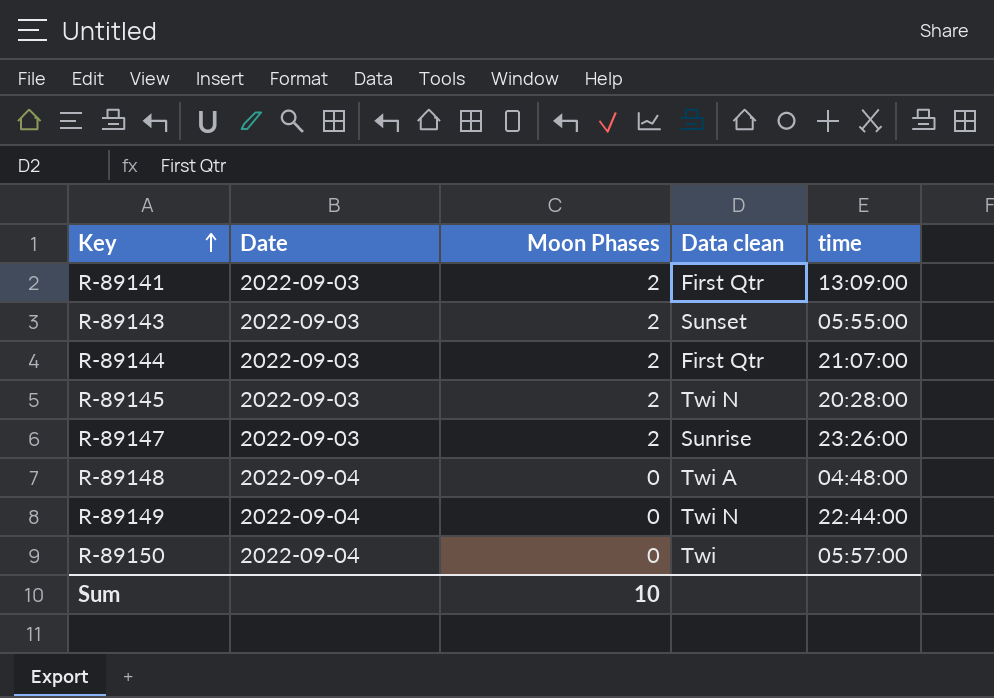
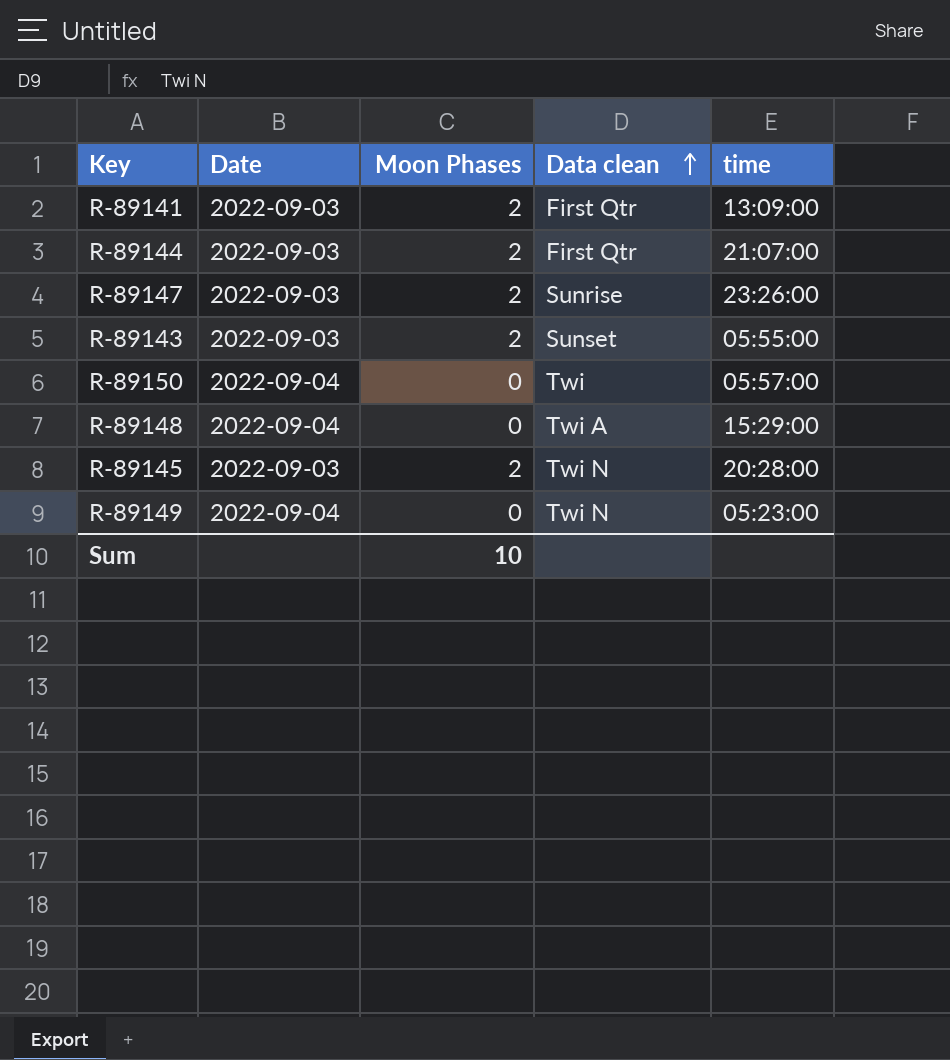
row order: Key ascending -> Data clean ascending
R-89148 | time: 04:48:00 -> 15:29:00
R-89149 | time: 22:44:00 -> 05:23:00

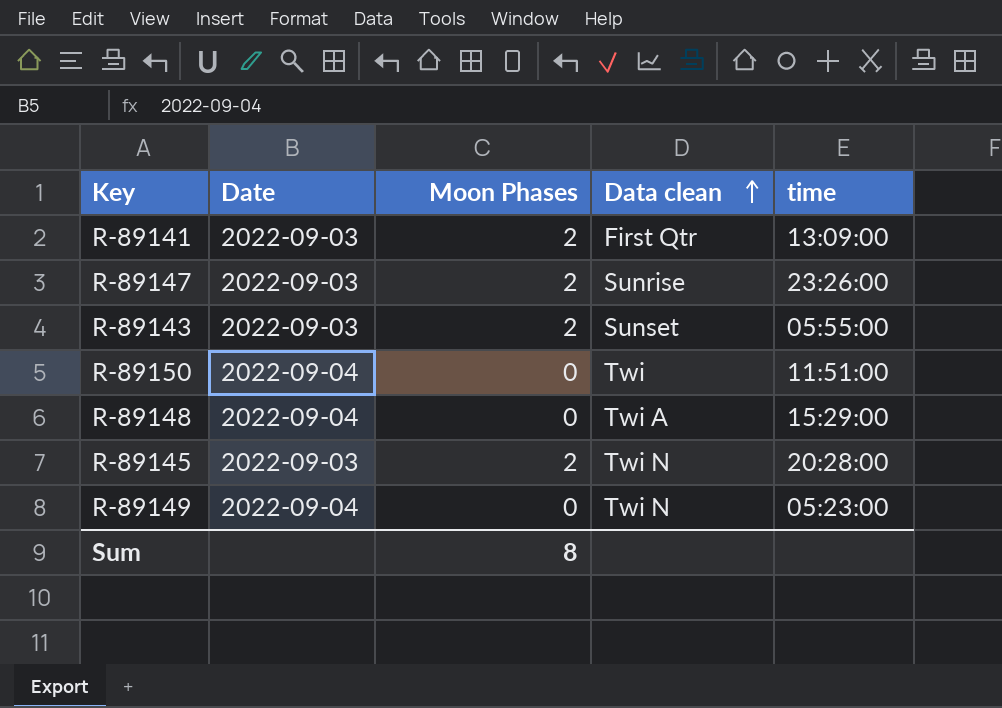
row R-89144: 2022-09-03 | 2 | First Qtr | 21:07:00 -> none
R-89150 | time: 05:57:00 -> 11:51:00
Sum | Moon Phases: 10 -> 8

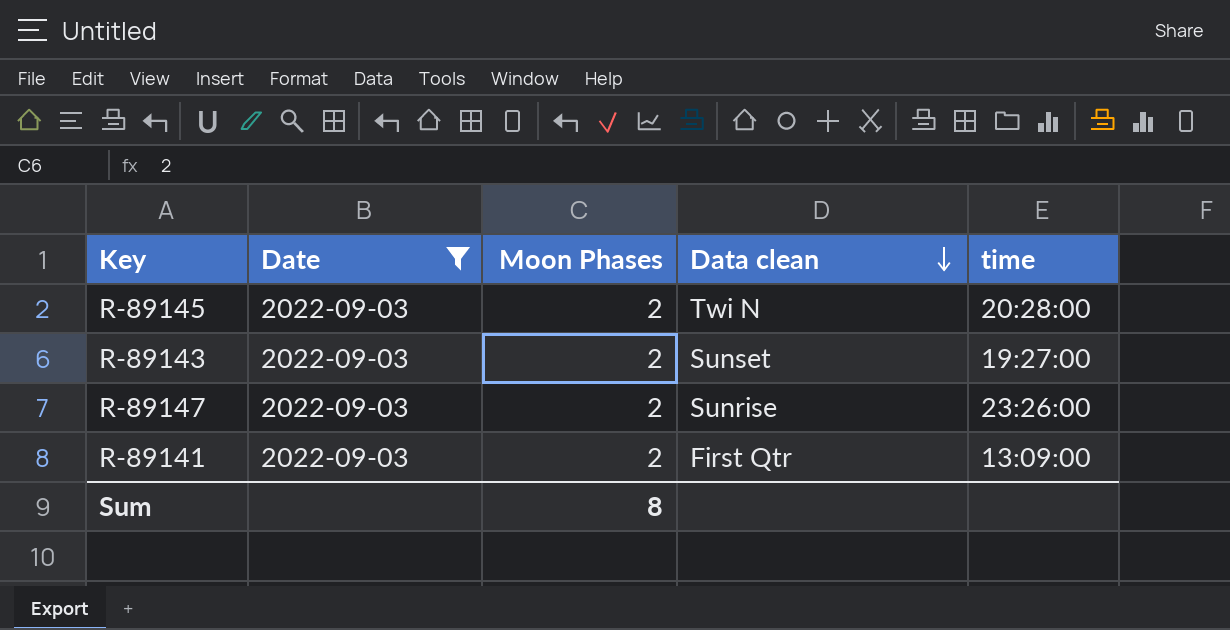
filter: none -> Date = 2022-09-03
row order: Data clean ascending -> Data clean descending
R-89143 | time: 05:55:00 -> 19:27:00

